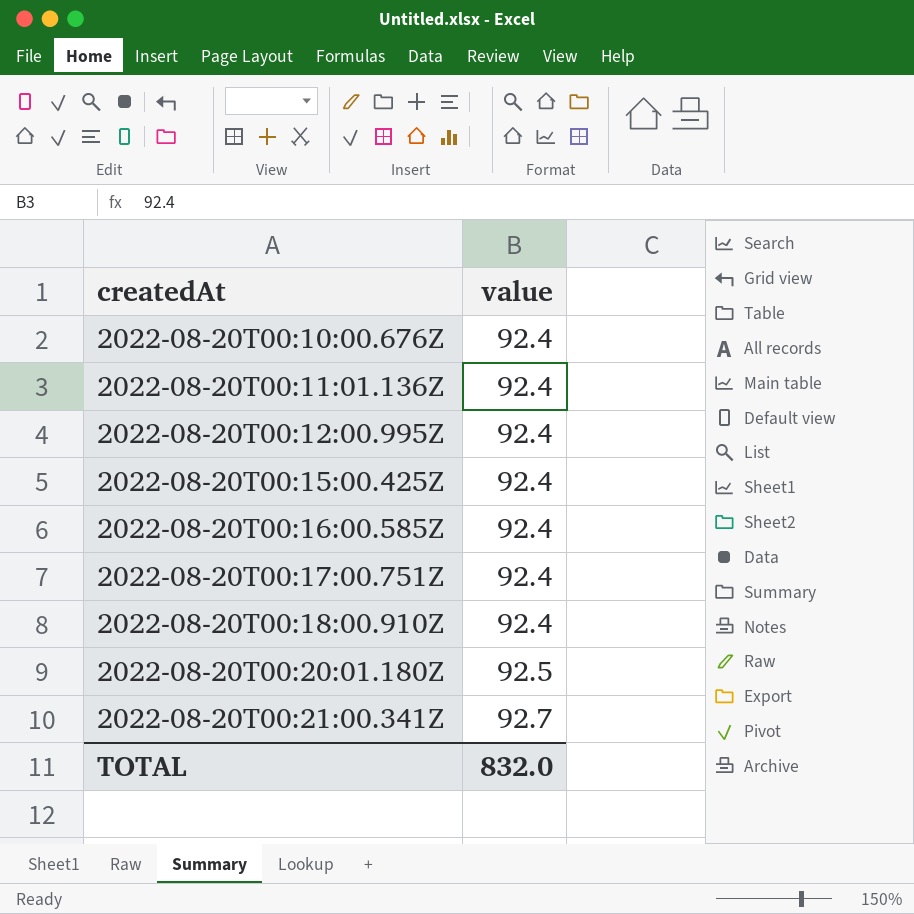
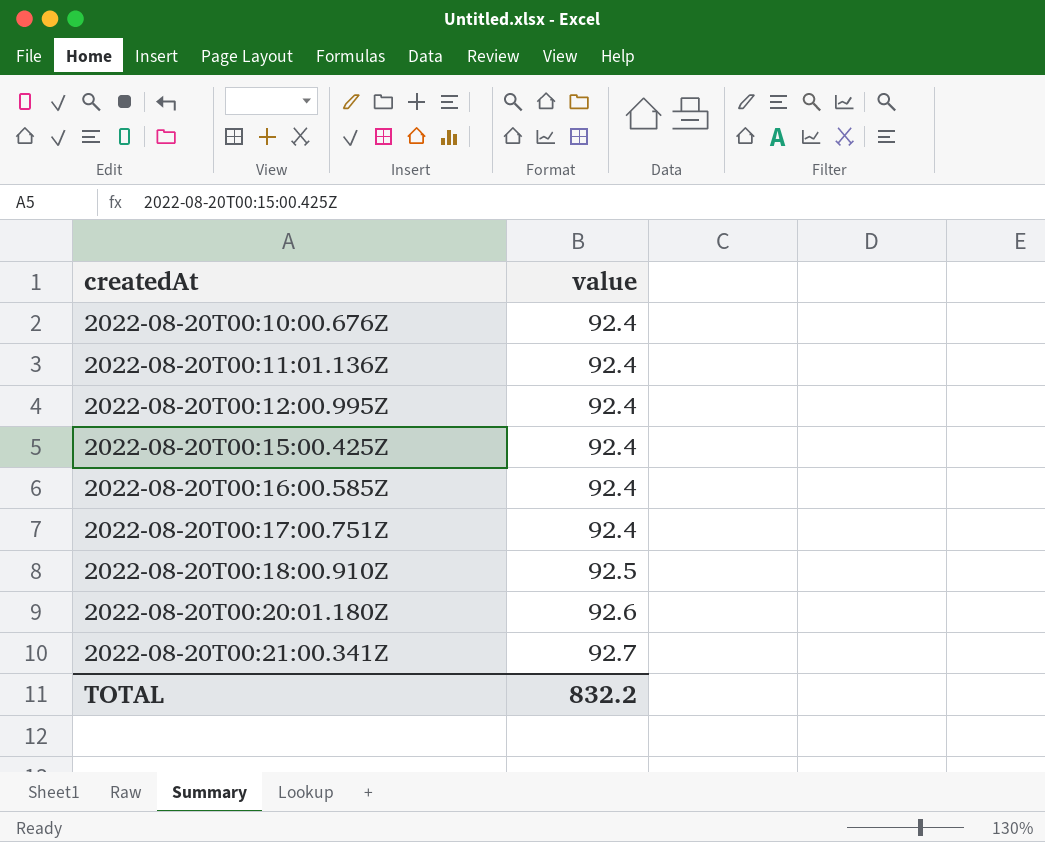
2022-08-20T00:18:00.910Z | value: 92.4 -> 92.5
2022-08-20T00:20:01.180Z | value: 92.5 -> 92.6
TOTAL | value: 832.0 -> 832.2

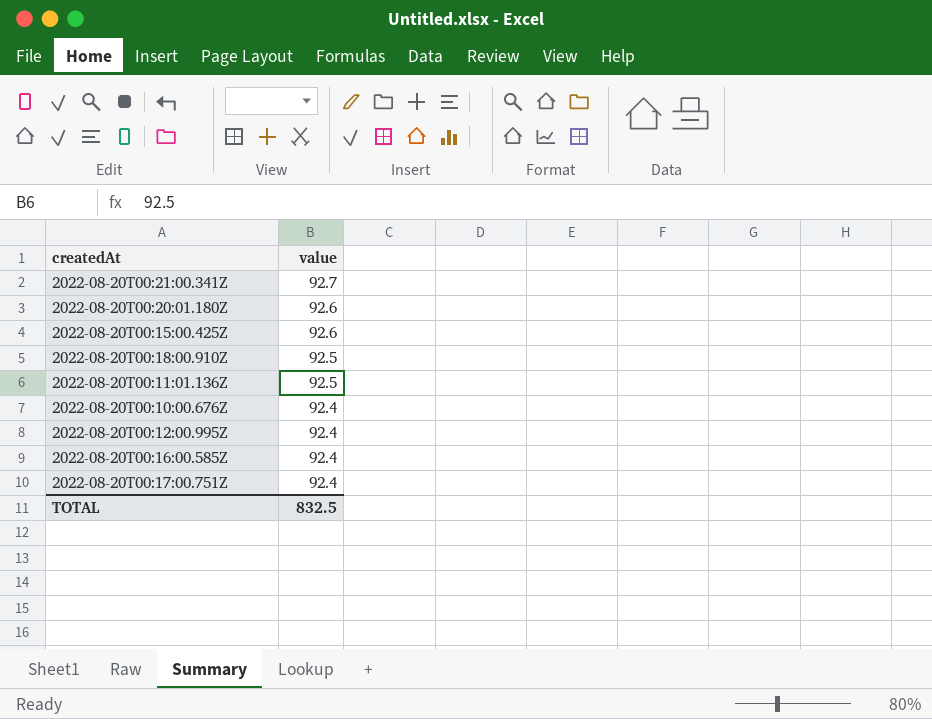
row order: createdAt ascending -> value descending
2022-08-20T00:15:00.425Z | value: 92.4 -> 92.6
2022-08-20T00:11:01.136Z | value: 92.4 -> 92.5
TOTAL | value: 832.2 -> 832.5

